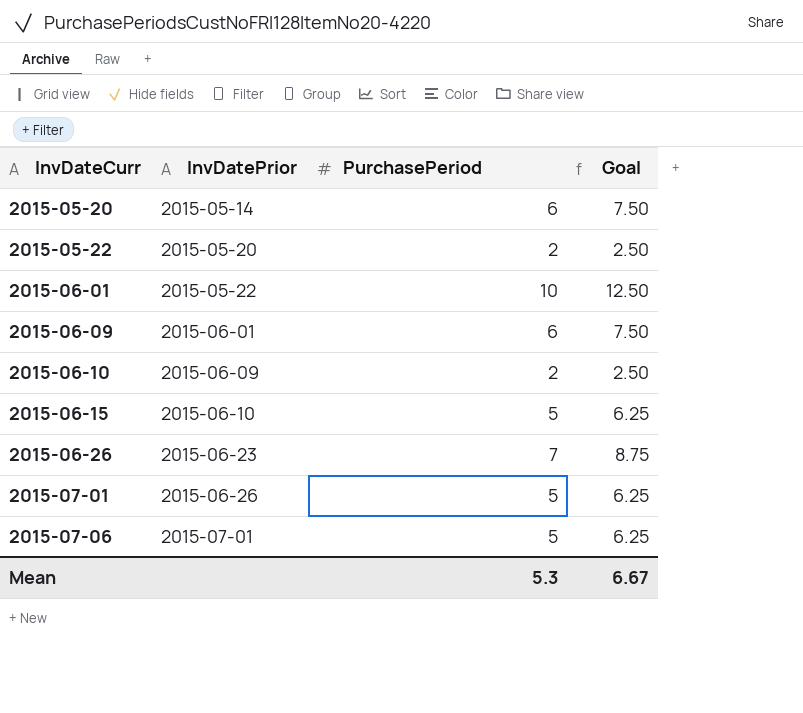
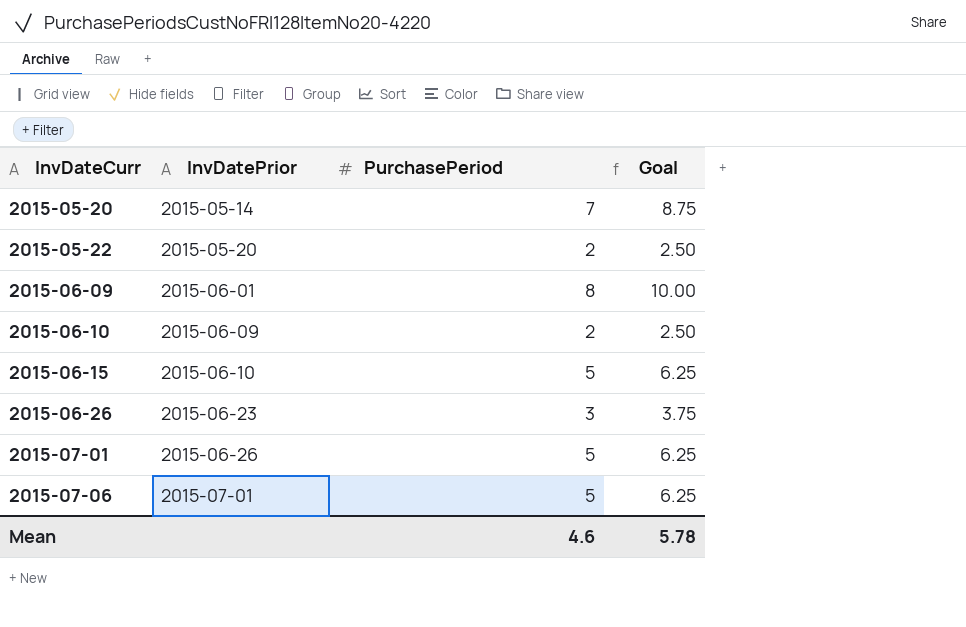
row 2015-06-01: 2015-05-22 | 10 | 12.50 -> none
2015-05-20 | PurchasePeriod: 6 -> 7
2015-05-20 | Goal: 7.50 -> 8.75
2015-06-09 | PurchasePeriod: 6 -> 8
2015-06-09 | Goal: 7.50 -> 10.00
2015-06-26 | PurchasePeriod: 7 -> 3
2015-06-26 | Goal: 8.75 -> 3.75
Mean | PurchasePeriod: 5.3 -> 4.6
Mean | Goal: 6.67 -> 5.78

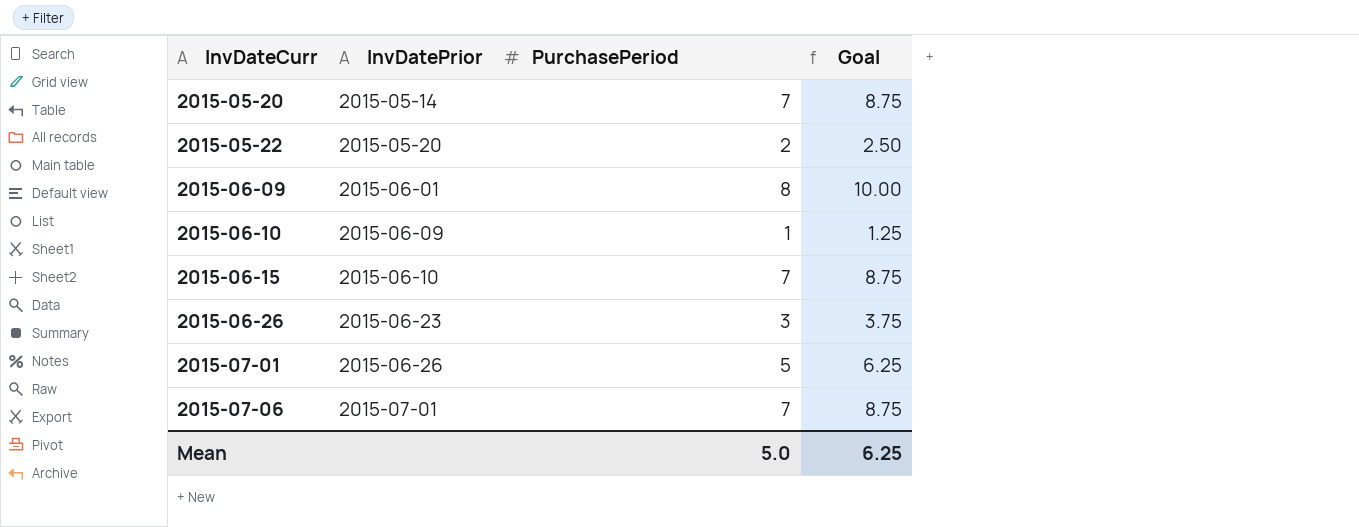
2015-06-10 | PurchasePeriod: 2 -> 1
2015-06-10 | Goal: 2.50 -> 1.25
2015-06-15 | PurchasePeriod: 5 -> 7
2015-06-15 | Goal: 6.25 -> 8.75
2015-07-06 | PurchasePeriod: 5 -> 7
2015-07-06 | Goal: 6.25 -> 8.75
Mean | PurchasePeriod: 4.6 -> 5.0
Mean | Goal: 5.78 -> 6.25

